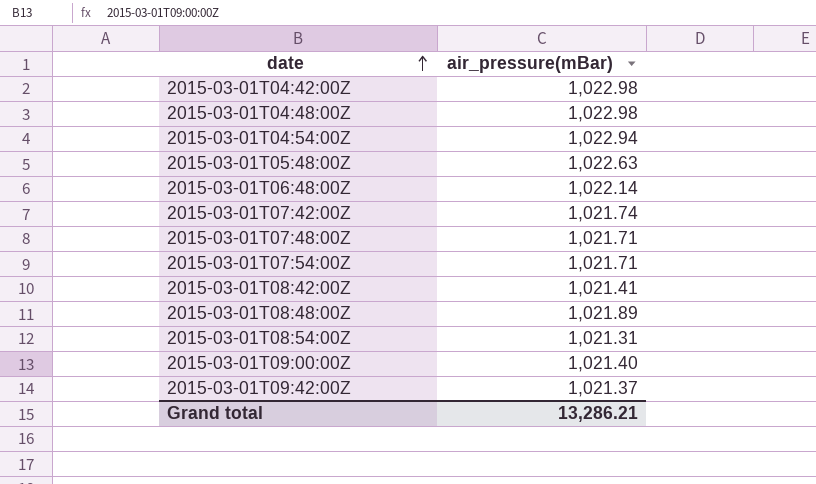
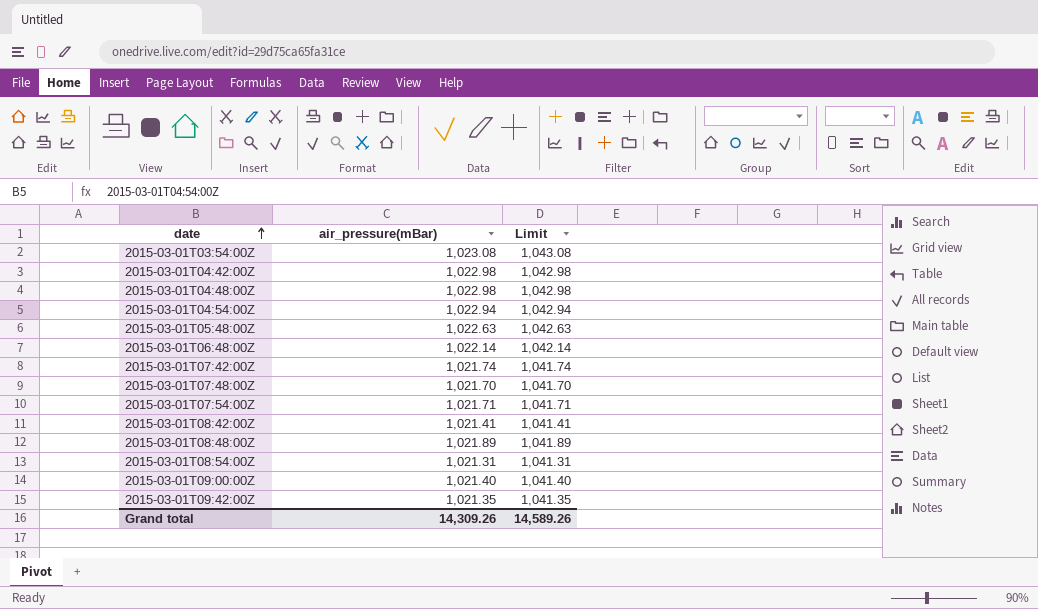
column Limit | formula: none -> [air_pressure(mBar)] + 20
row 2015-03-01T03:54:00Z: none -> 1,023.08 | 1,043.08
2015-03-01T07:48:00Z | air_pressure(mBar): 1,021.71 -> 1,021.70
2015-03-01T09:42:00Z | air_pressure(mBar): 1,021.37 -> 1,021.35
Grand total | air_pressure(mBar): 13,286.21 -> 14,309.26

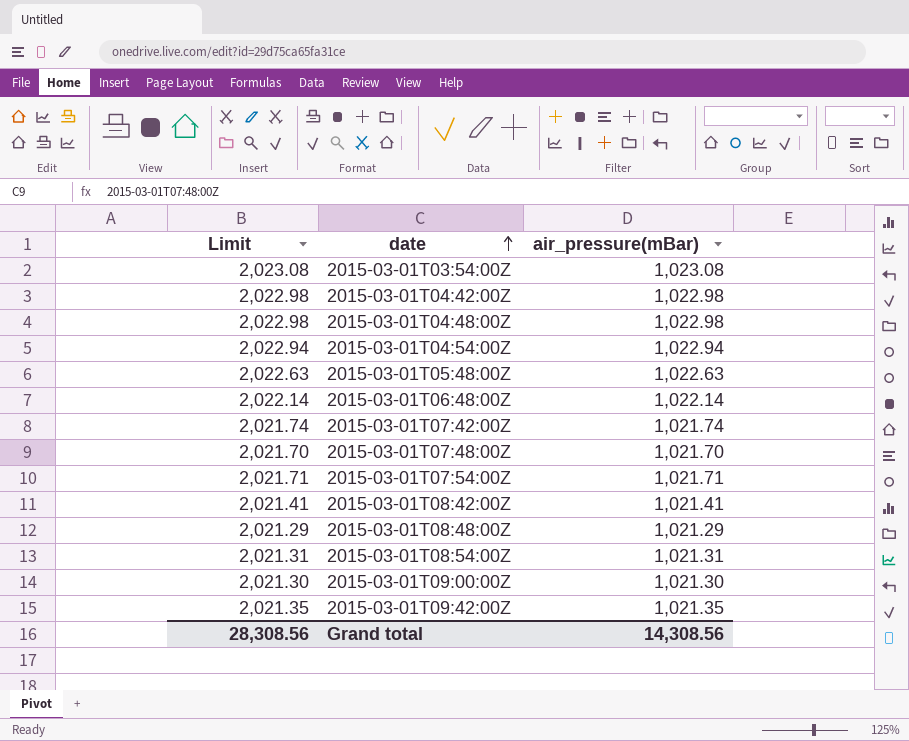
column Limit | formula: [air_pressure(mBar)] + 20 -> [air_pressure(mBar)] + 1000
column Limit | position: 3 -> 1
2015-03-01T08:48:00Z | air_pressure(mBar): 1,021.89 -> 1,021.29
2015-03-01T09:00:00Z | air_pressure(mBar): 1,021.40 -> 1,021.30
Grand total | Limit: 14,589.26 -> 28,308.56
Grand total | air_pressure(mBar): 14,309.26 -> 14,308.56

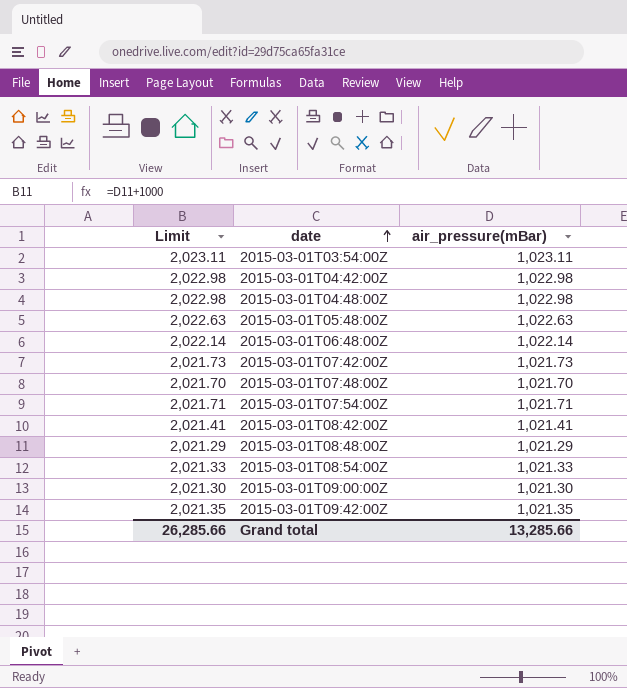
row 2015-03-01T04:54:00Z: 2,022.94 | 1,022.94 -> none
2015-03-01T03:54:00Z | Limit: 2,023.08 -> 2,023.11
2015-03-01T03:54:00Z | air_pressure(mBar): 1,023.08 -> 1,023.11
2015-03-01T07:42:00Z | Limit: 2,021.74 -> 2,021.73
2015-03-01T07:42:00Z | air_pressure(mBar): 1,021.74 -> 1,021.73
2015-03-01T08:54:00Z | Limit: 2,021.31 -> 2,021.33
2015-03-01T08:54:00Z | air_pressure(mBar): 1,021.31 -> 1,021.33
Grand total | Limit: 28,308.56 -> 26,285.66
Grand total | air_pressure(mBar): 14,308.56 -> 13,285.66

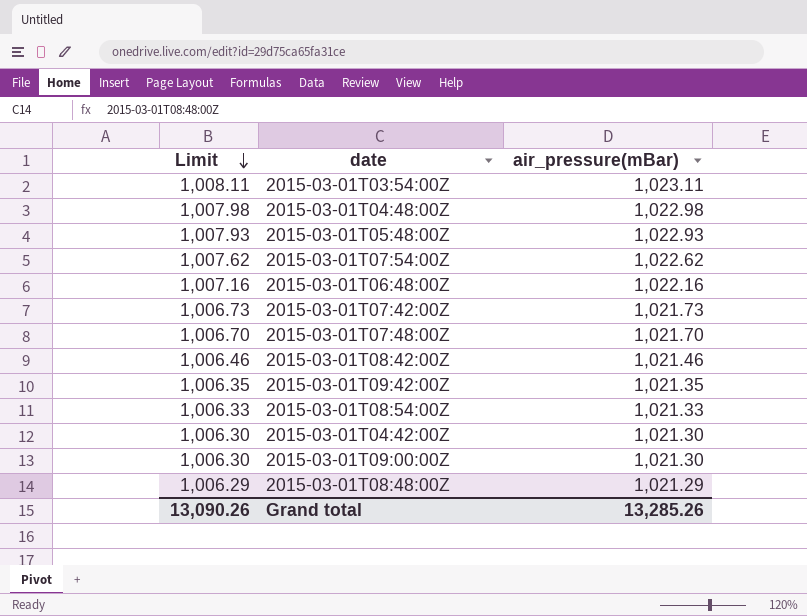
row order: date ascending -> Limit descending
column Limit | formula: [air_pressure(mBar)] + 1000 -> [air_pressure(mBar)] - 15
2015-03-01T05:48:00Z | air_pressure(mBar): 1,022.63 -> 1,022.93
2015-03-01T07:54:00Z | air_pressure(mBar): 1,021.71 -> 1,022.62
2015-03-01T06:48:00Z | air_pressure(mBar): 1,022.14 -> 1,022.16
2015-03-01T08:42:00Z | air_pressure(mBar): 1,021.41 -> 1,021.46
2015-03-01T04:42:00Z | air_pressure(mBar): 1,022.98 -> 1,021.30
Grand total | Limit: 26,285.66 -> 13,090.26
Grand total | air_pressure(mBar): 13,285.66 -> 13,285.26

